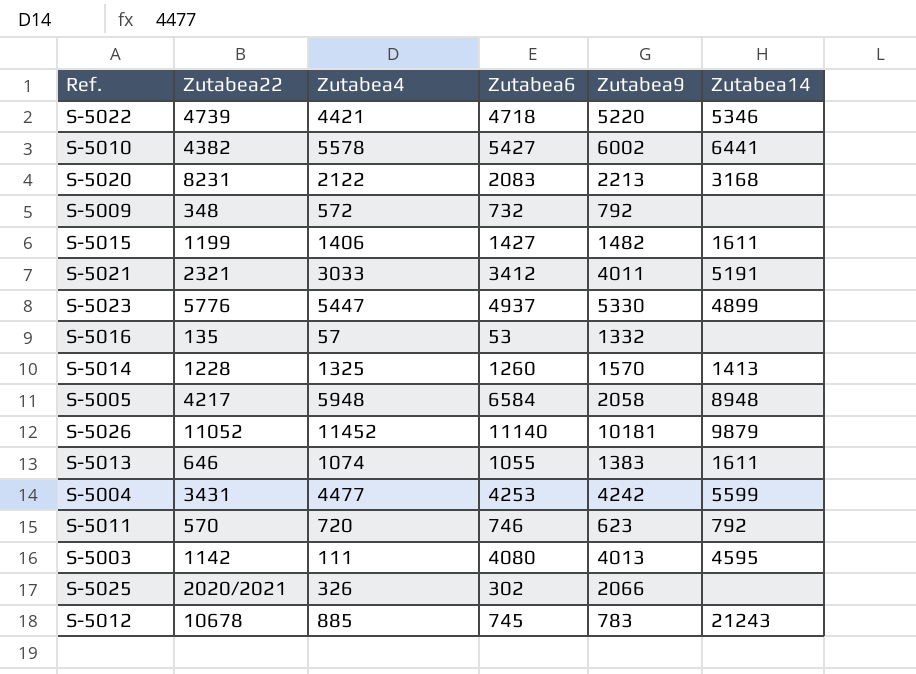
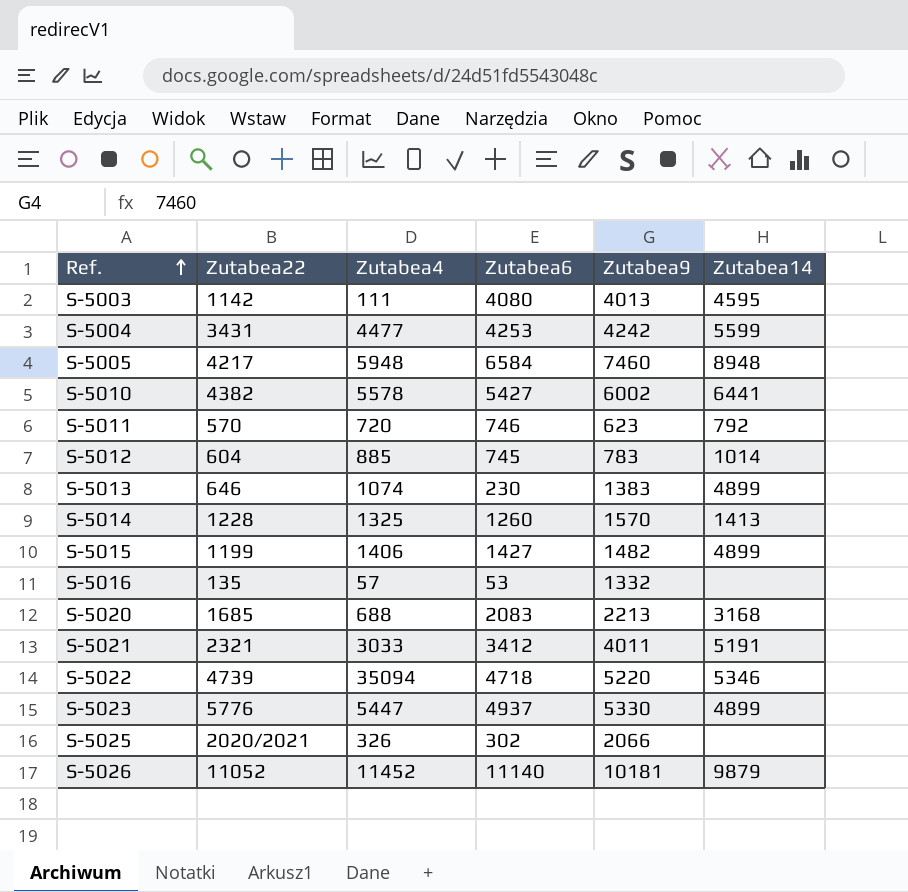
row order: none -> Ref. ascending
row S-5009: 348 | 572 | 732 | 792 | none -> none
S-5005 | Zutabea9: 2058 -> 7460
S-5012 | Zutabea22: 10678 -> 604
S-5012 | Zutabea14: 21243 -> 1014
S-5013 | Zutabea6: 1055 -> 230
S-5013 | Zutabea14: 1611 -> 4899
S-5015 | Zutabea14: 1611 -> 4899
S-5020 | Zutabea22: 8231 -> 1685
S-5020 | Zutabea4: 2122 -> 688
S-5022 | Zutabea4: 4421 -> 35094

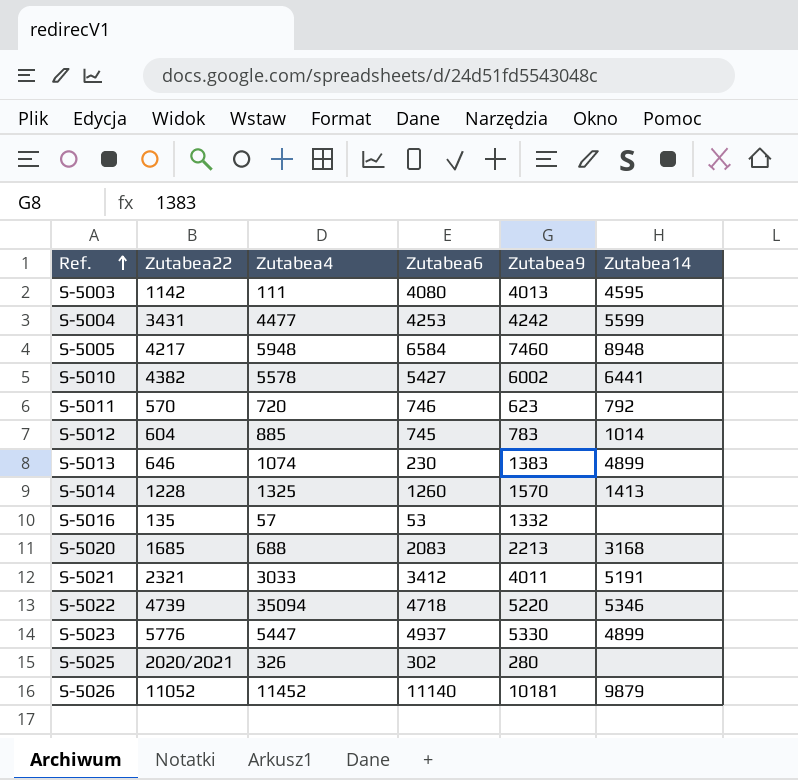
row S-5015: 1199 | 1406 | 1427 | 1482 | 4899 -> none
S-5025 | Zutabea9: 2066 -> 280

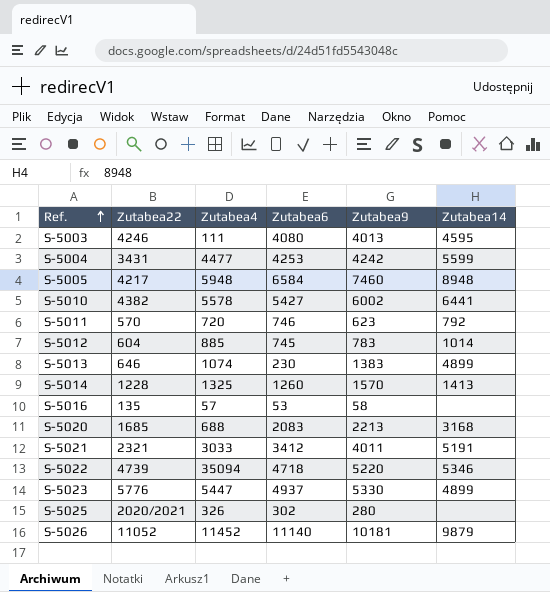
S-5003 | Zutabea22: 1142 -> 4246
S-5016 | Zutabea9: 1332 -> 58

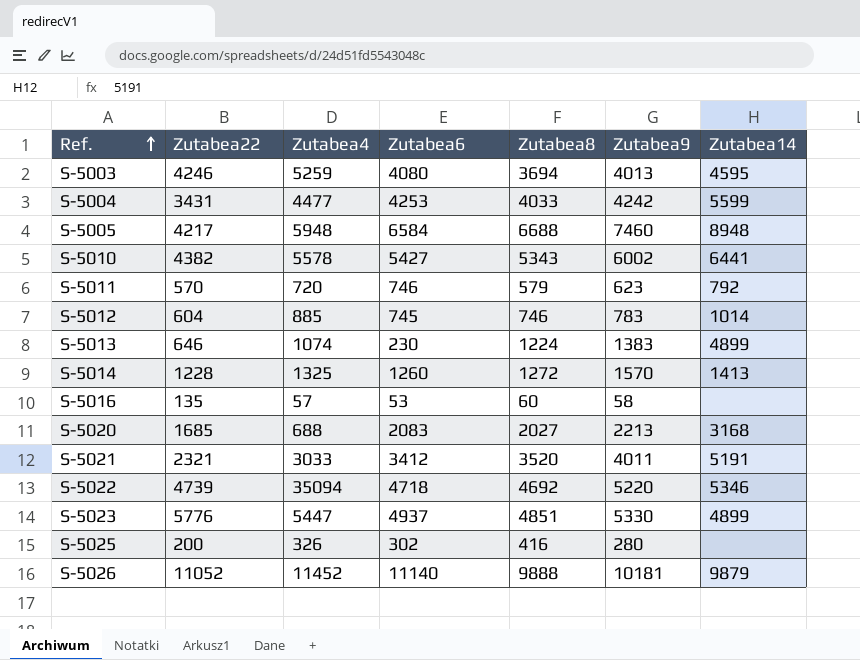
column Zutabea8 | position: none -> 5
S-5003 | Zutabea4: 111 -> 5259
S-5025 | Zutabea22: 2020/2021 -> 200

